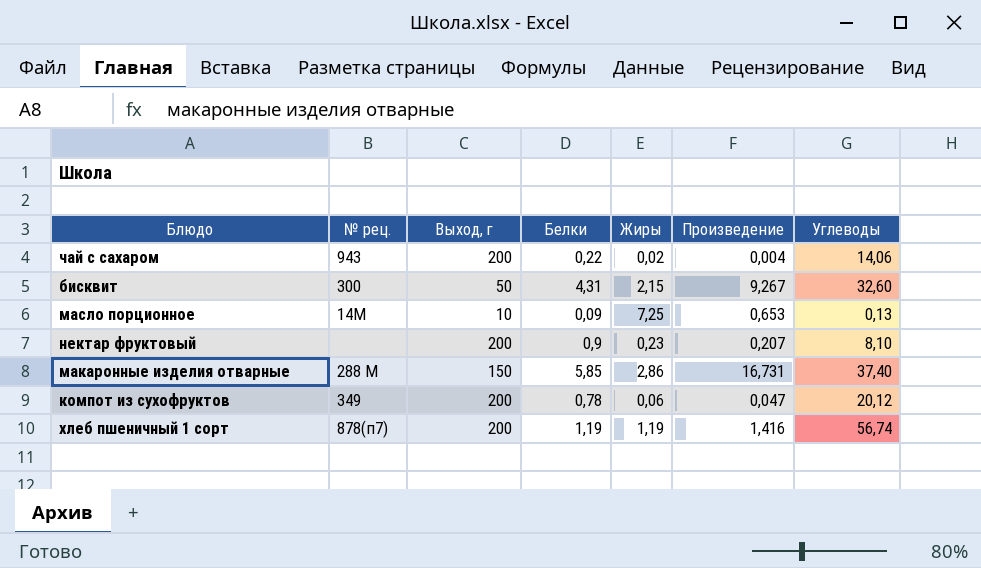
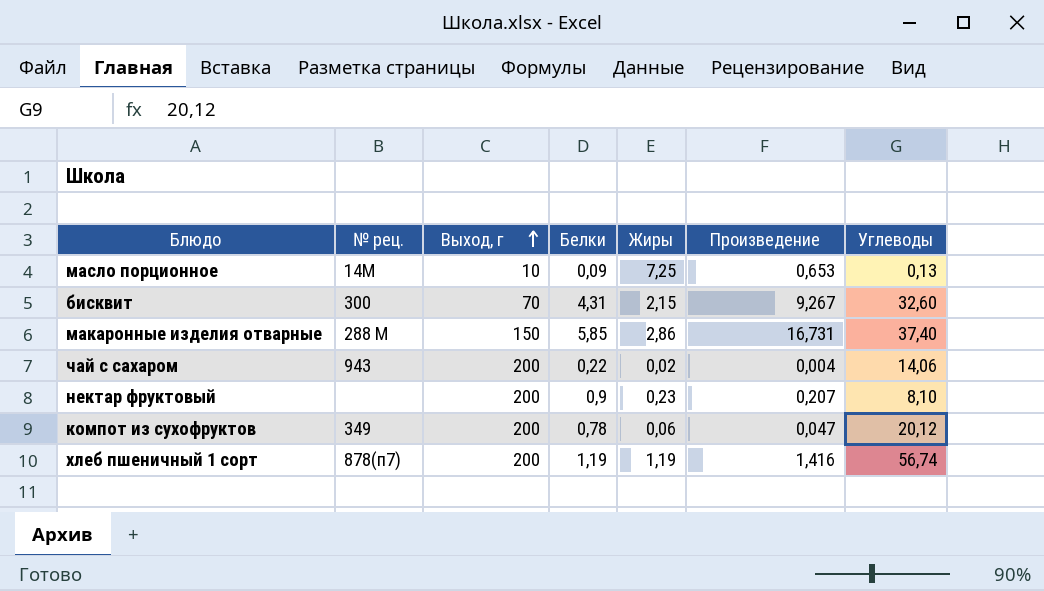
row order: none -> Выход, г ascending
бисквит | Выход, г: 50 -> 70

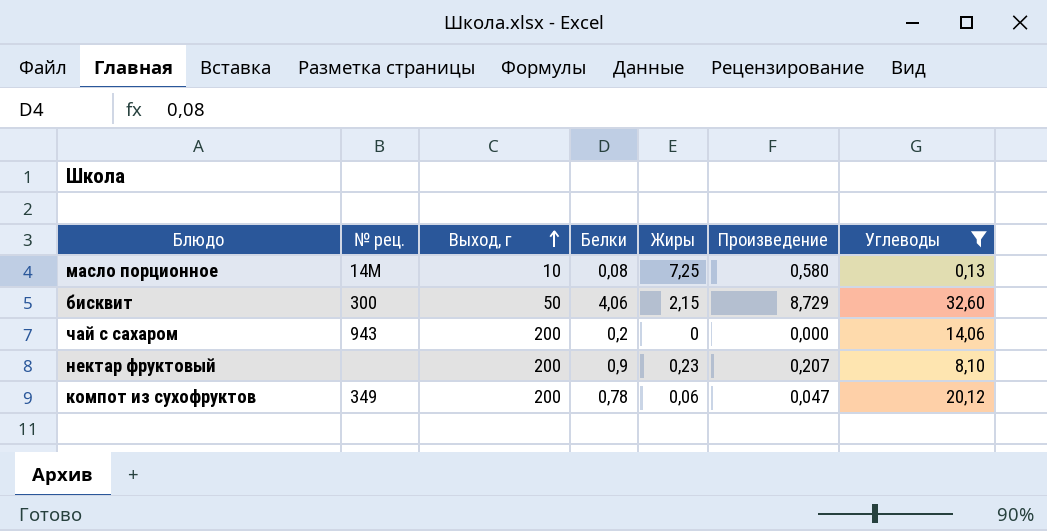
filter: none -> Углеводы <= 32,60
масло порционное | Белки: 0,09 -> 0,08
масло порционное | Произведение: 0,653 -> 0,580
бисквит | Выход, г: 70 -> 50
бисквит | Белки: 4,31 -> 4,06
бисквит | Произведение: 9,267 -> 8,729
чай с сахаром | Белки: 0,22 -> 0,2
чай с сахаром | Жиры: 0,02 -> 0
чай с сахаром | Произведение: 0,004 -> 0,000

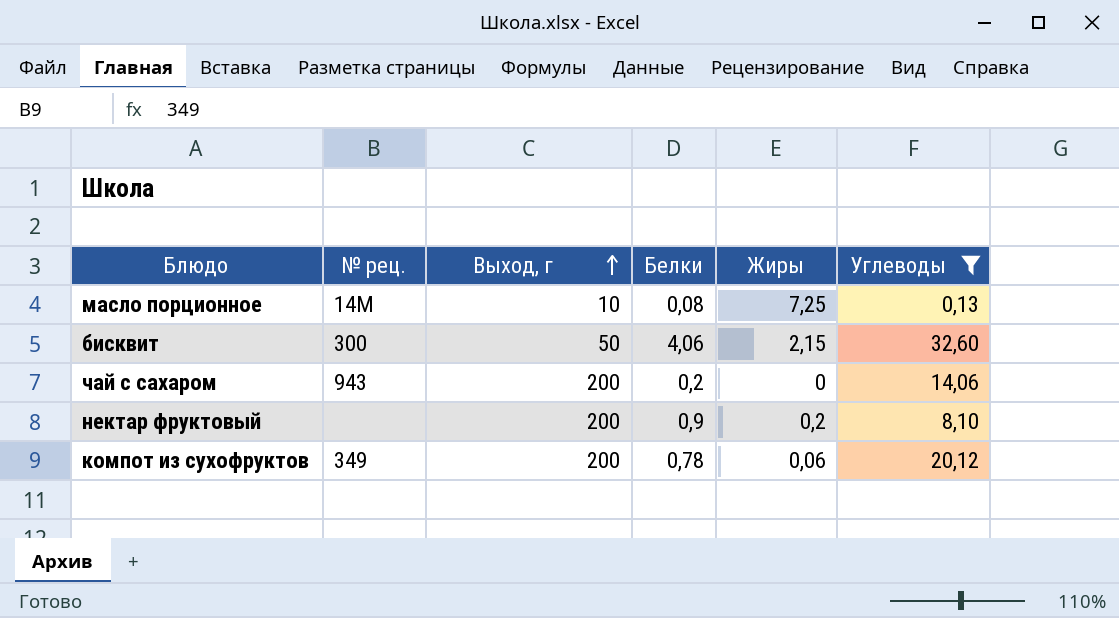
column Произведение | formula: [Белки] * [Жиры] -> none
нектар фруктовый | Жиры: 0,23 -> 0,2

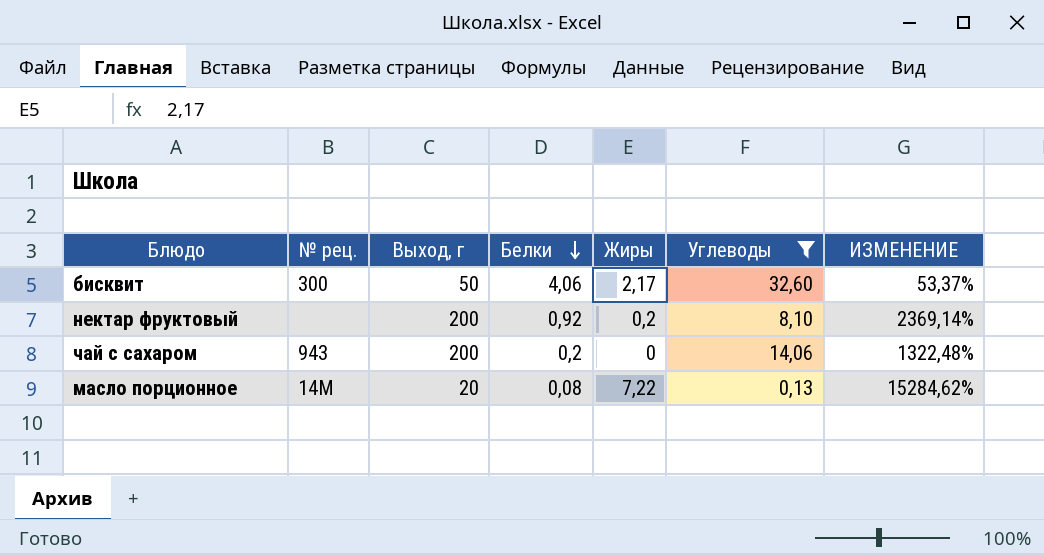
row order: Выход, г ascending -> Белки descending
column ИЗМЕНЕНИЕ | formula: none -> ([Выход, г] - [Углеводы]) / [Углеводы]
row компот из сухофруктов: 349 | 200 | 0,78 | 0,06 | 20,12 -> none
бисквит | Жиры: 2,15 -> 2,17
нектар фруктовый | Белки: 0,9 -> 0,92
масло порционное | Выход, г: 10 -> 20
масло порционное | Жиры: 7,25 -> 7,22

